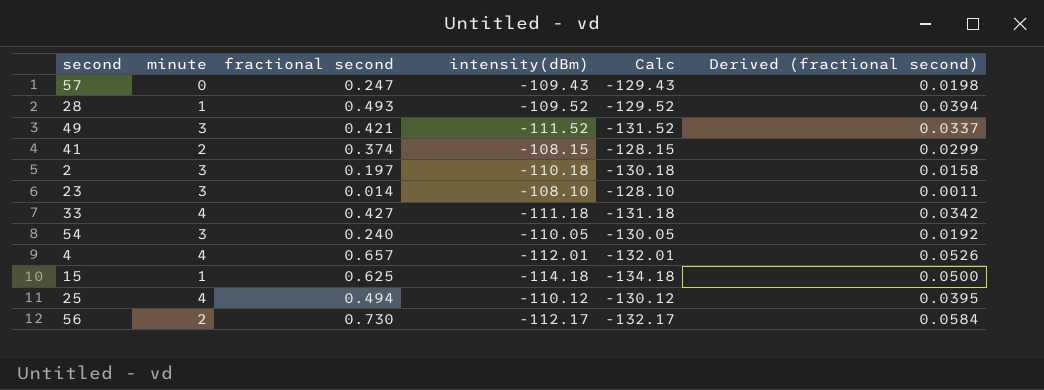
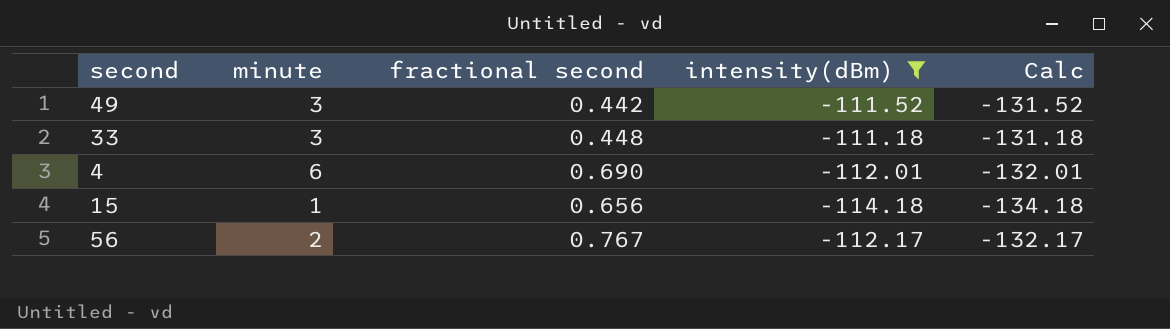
filter: none -> intensity(dBm) <= -111.18
column Derived (fractional second) | formula: [fractional second] * 0.08 -> none
49 | fractional second: 0.421 -> 0.442
33 | minute: 4 -> 3
33 | fractional second: 0.427 -> 0.448
4 | minute: 4 -> 6
4 | fractional second: 0.657 -> 0.690
15 | fractional second: 0.625 -> 0.656
56 | fractional second: 0.730 -> 0.767

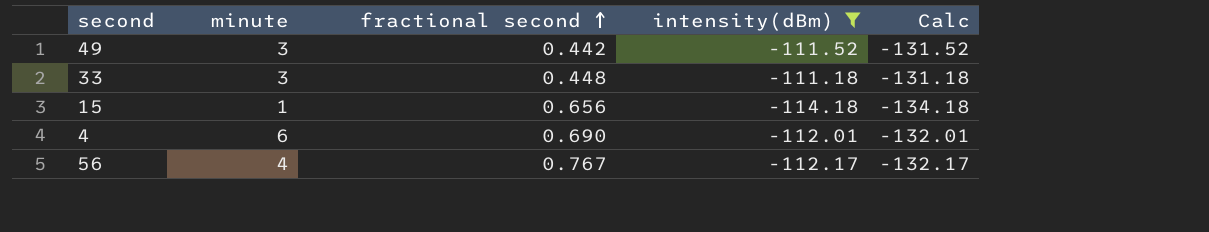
row order: none -> fractional second ascending
56 | minute: 2 -> 4

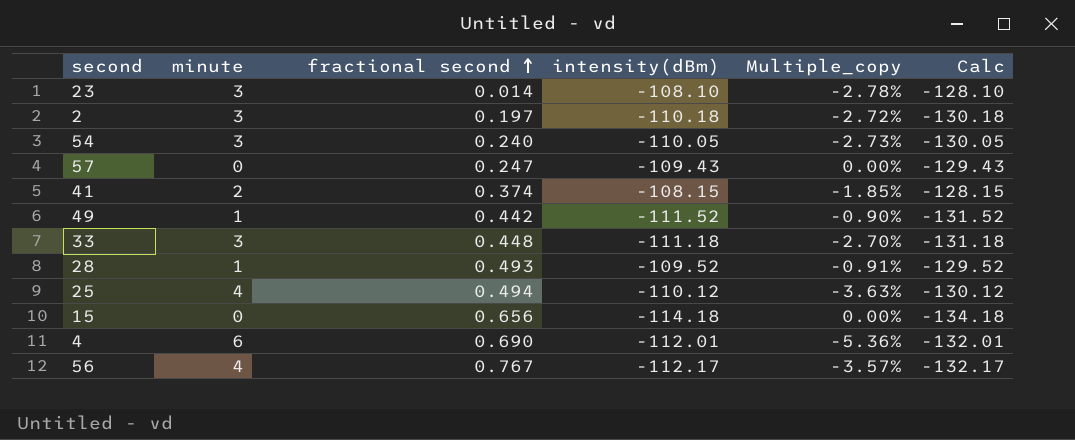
filter: intensity(dBm) <= -111.18 -> none
column Multiple_copy | formula: none -> [minute] / [intensity(dBm)]
49 | minute: 3 -> 1
15 | minute: 1 -> 0

